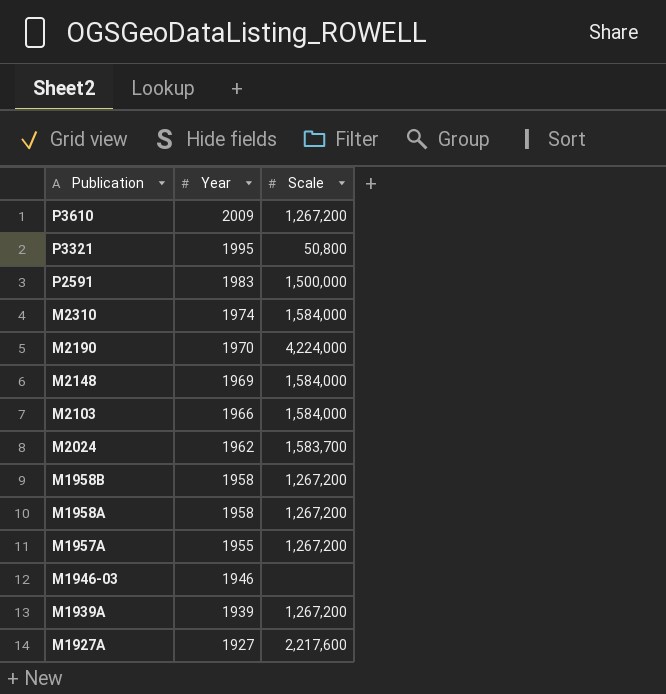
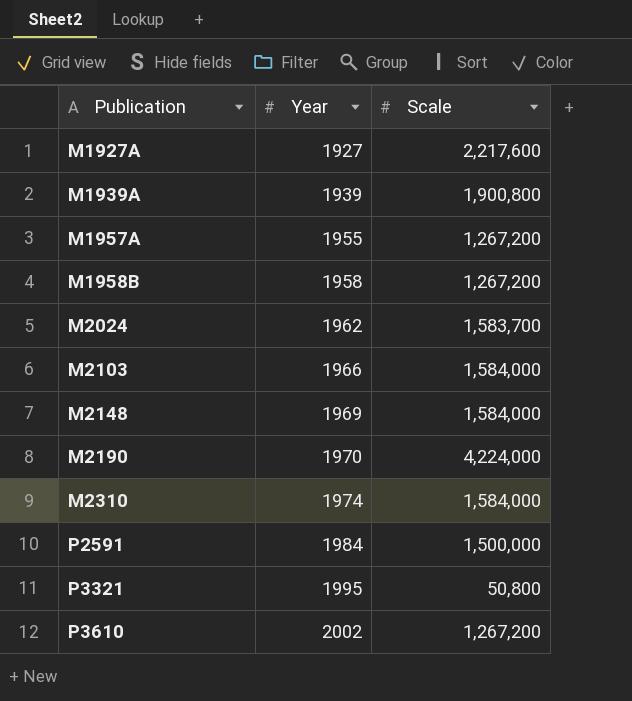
row order: Publication descending -> Publication ascending
row M1958A: 1958 | 1,267,200 -> none
row M1946-03: 1946 | none -> none
M1939A | Scale: 1,267,200 -> 1,900,800
P2591 | Year: 1983 -> 1984
P3610 | Year: 2009 -> 2002

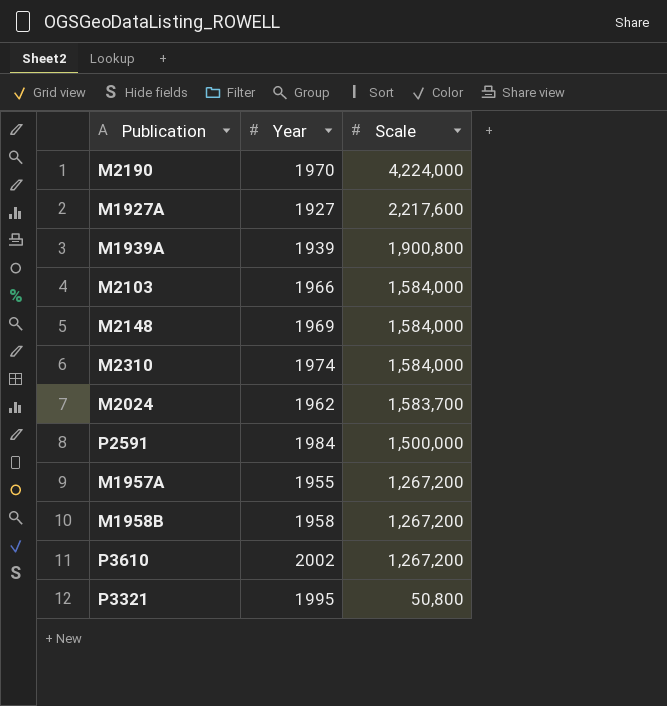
row order: Publication ascending -> Scale descending

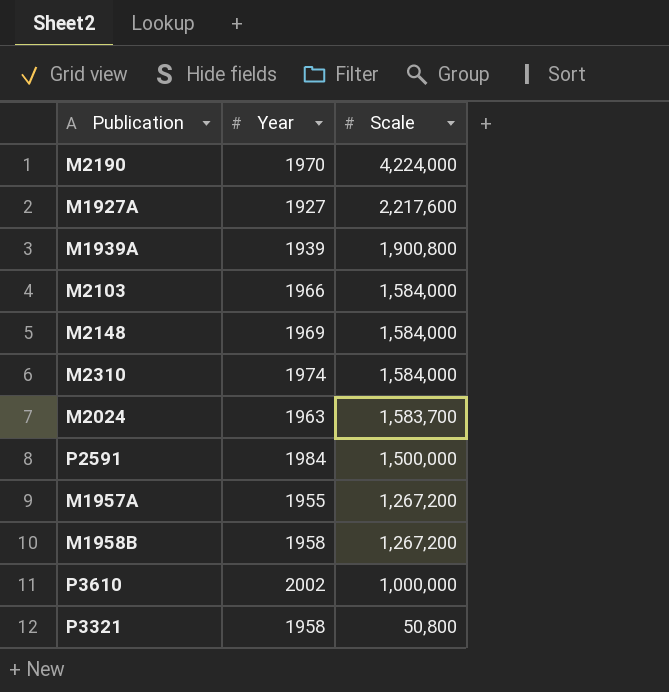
M2024 | Year: 1962 -> 1963
P3610 | Scale: 1,267,200 -> 1,000,000
P3321 | Year: 1995 -> 1958

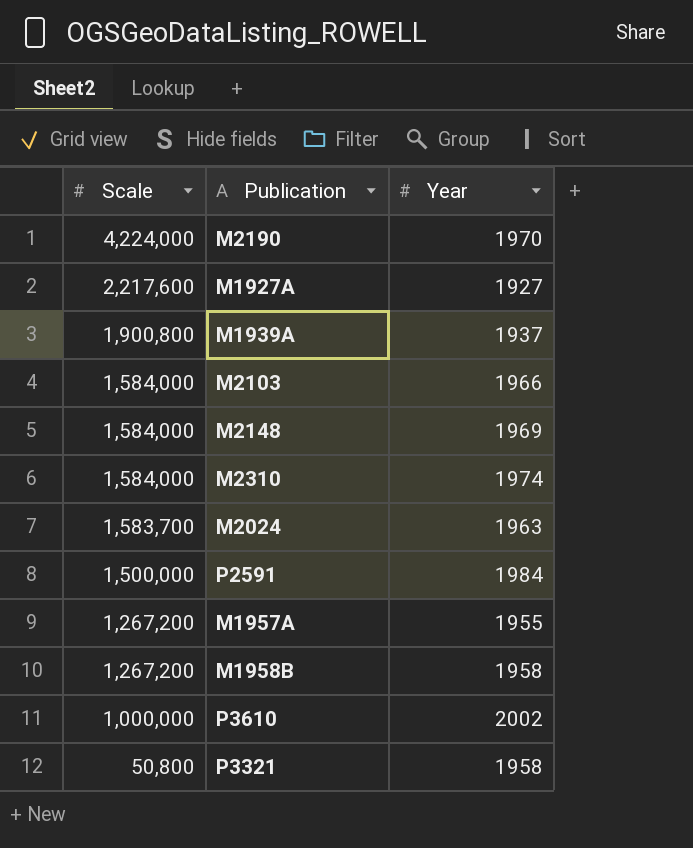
column Scale | position: 3 -> 1
M1939A | Year: 1939 -> 1937

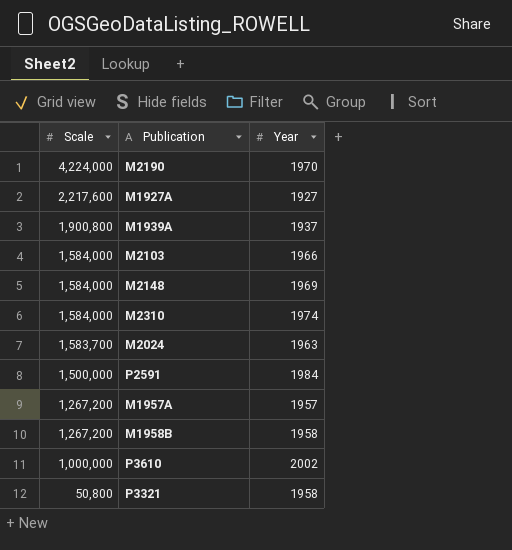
M1957A | Year: 1955 -> 1957

